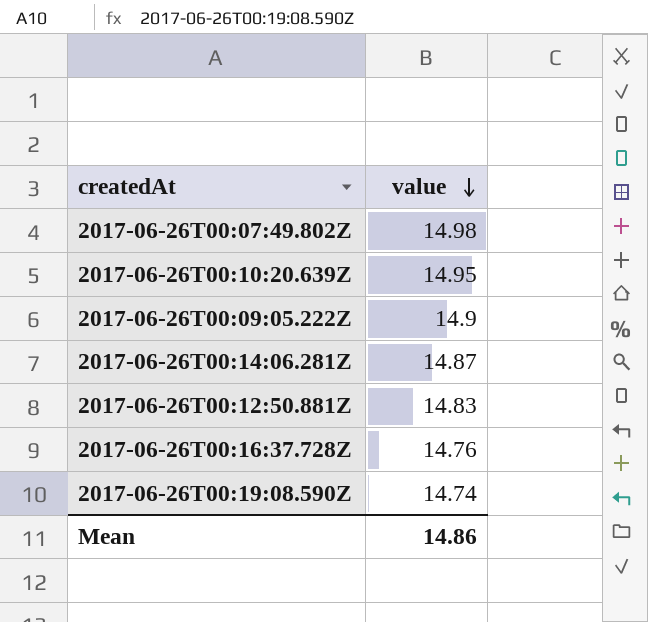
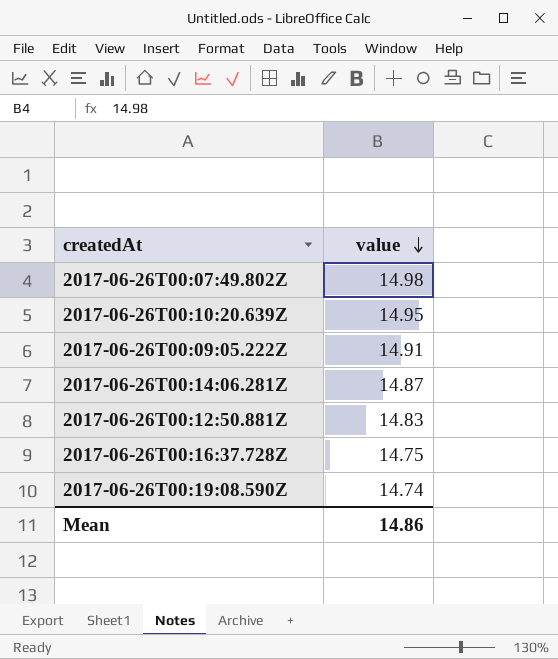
2017-06-26T00:09:05.222Z | value: 14.9 -> 14.91
2017-06-26T00:16:37.728Z | value: 14.76 -> 14.75

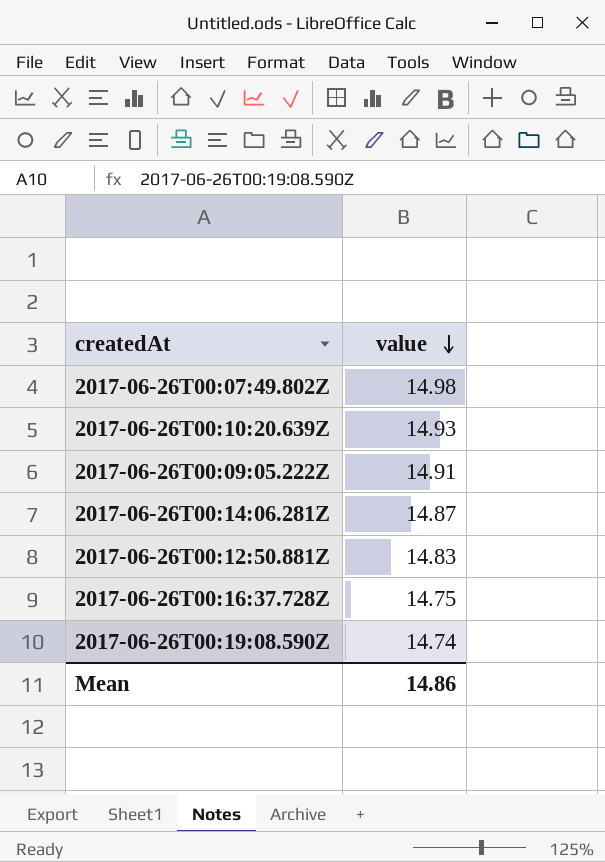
2017-06-26T00:10:20.639Z | value: 14.95 -> 14.93

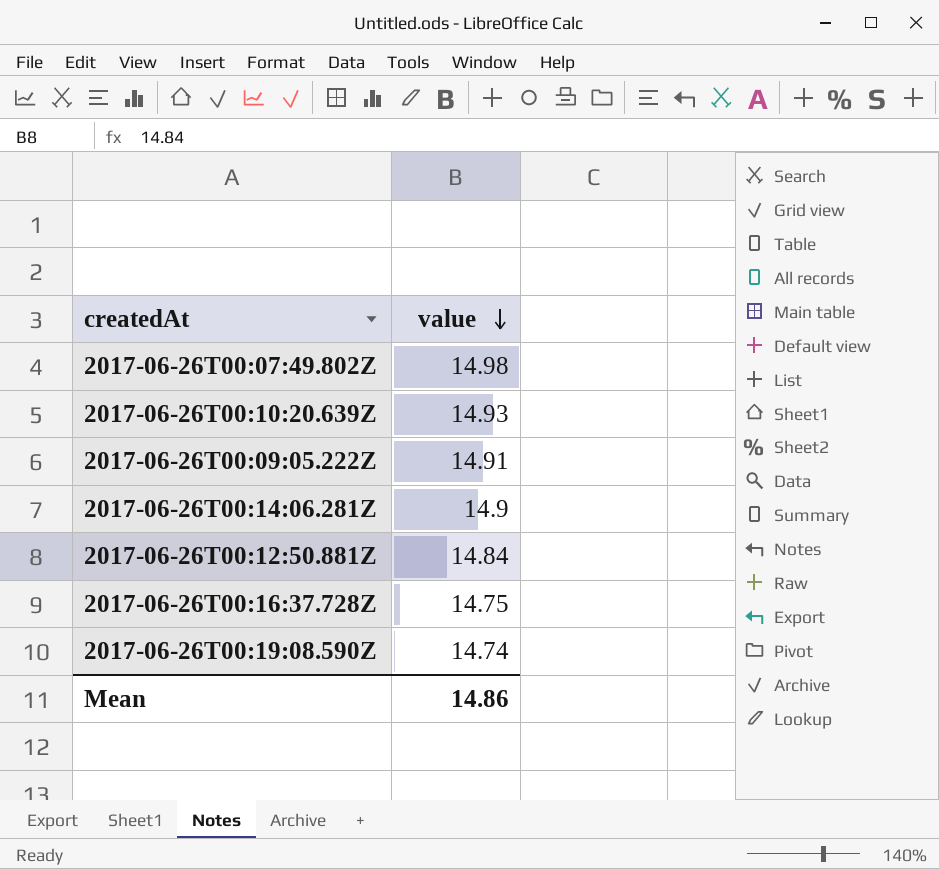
2017-06-26T00:14:06.281Z | value: 14.87 -> 14.9
2017-06-26T00:12:50.881Z | value: 14.83 -> 14.84

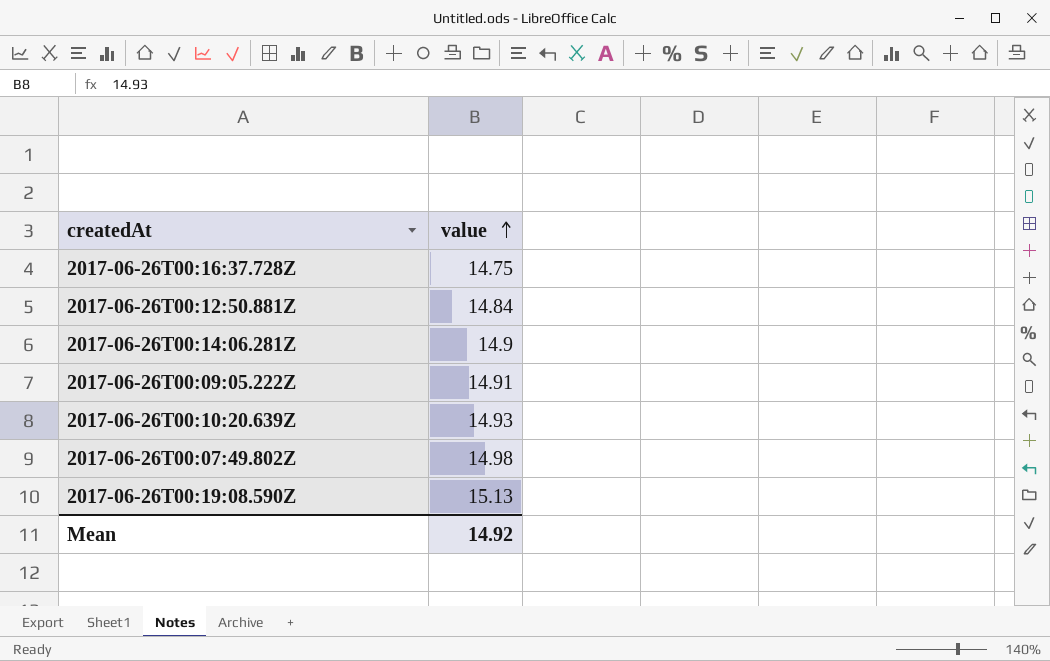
row order: value descending -> value ascending
2017-06-26T00:19:08.590Z | value: 14.74 -> 15.13
Mean | value: 14.86 -> 14.92

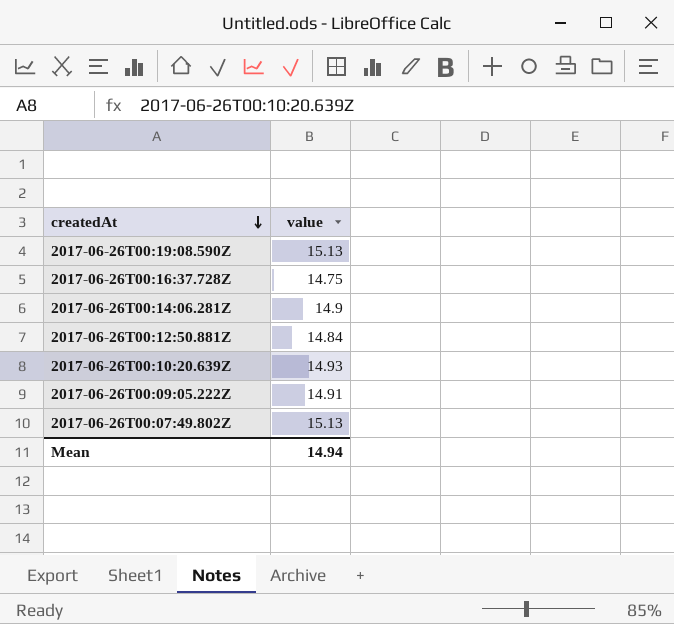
row order: value ascending -> createdAt descending
2017-06-26T00:07:49.802Z | value: 14.98 -> 15.13
Mean | value: 14.92 -> 14.94

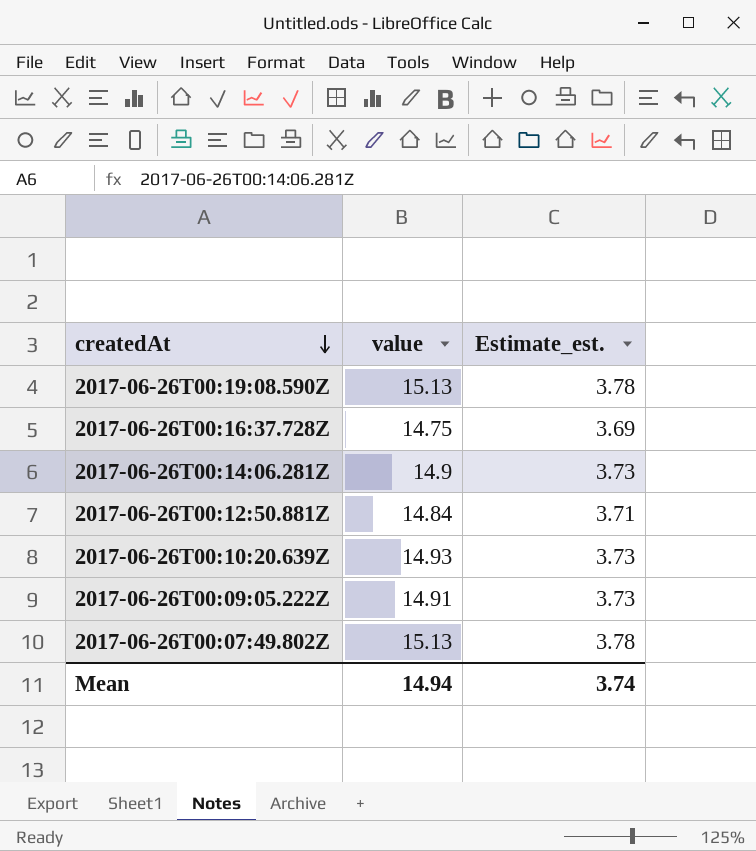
column Estimate_est. | formula: none -> [value] * 0.25

